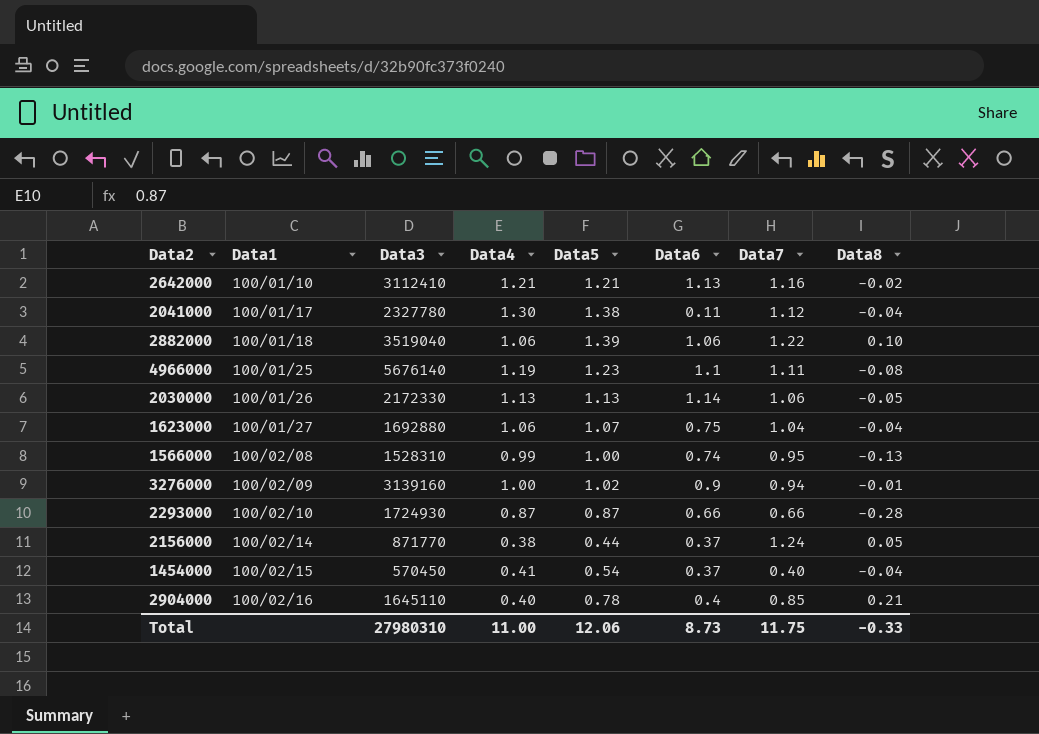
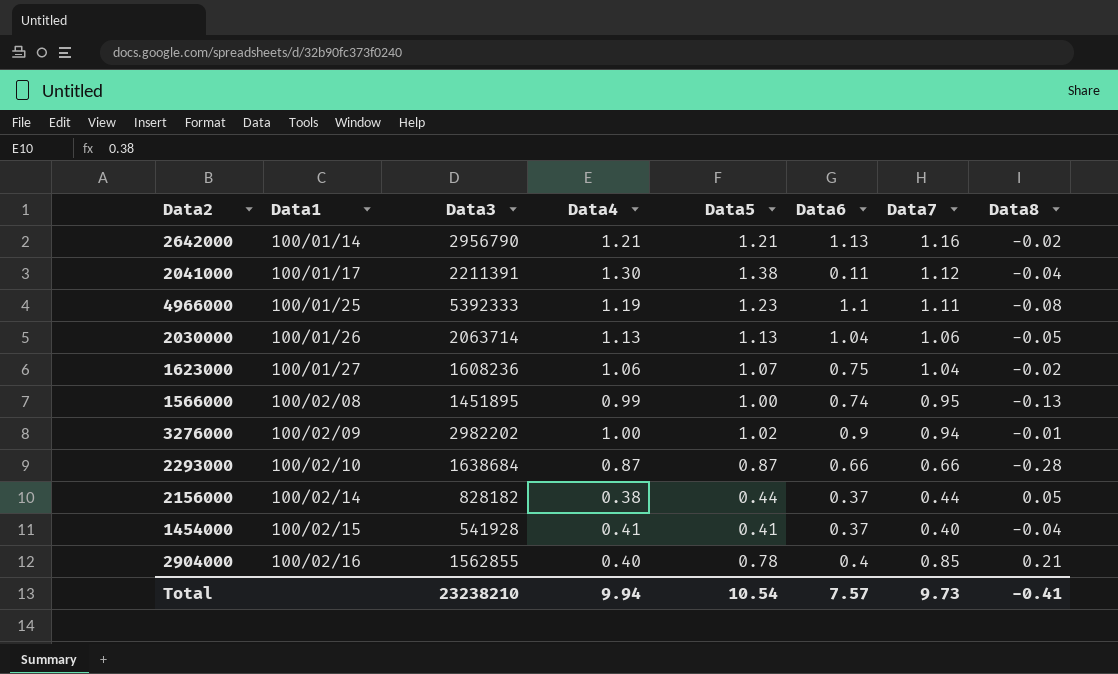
row 2882000: 100/01/18 | 3519040 | 1.06 | 1.39 | 1.06 | 1.22 | 0.10 -> none
2642000 | Data1: 100/01/10 -> 100/01/14
2642000 | Data3: 3112410 -> 2956790
2041000 | Data3: 2327780 -> 2211391
4966000 | Data3: 5676140 -> 5392333
2030000 | Data3: 2172330 -> 2063714
2030000 | Data6: 1.14 -> 1.04
1623000 | Data3: 1692880 -> 1608236
1623000 | Data8: -0.04 -> -0.02
1566000 | Data3: 1528310 -> 1451895
3276000 | Data3: 3139160 -> 2982202
2293000 | Data3: 1724930 -> 1638684
2156000 | Data3: 871770 -> 828182
2156000 | Data7: 1.24 -> 0.44
1454000 | Data3: 570450 -> 541928
1454000 | Data5: 0.54 -> 0.41
2904000 | Data3: 1645110 -> 1562855
Total | Data3: 27980310 -> 23238210
Total | Data4: 11.00 -> 9.94
Total | Data5: 12.06 -> 10.54
Total | Data6: 8.73 -> 7.57
Total | Data7: 11.75 -> 9.73
Total | Data8: -0.33 -> -0.41

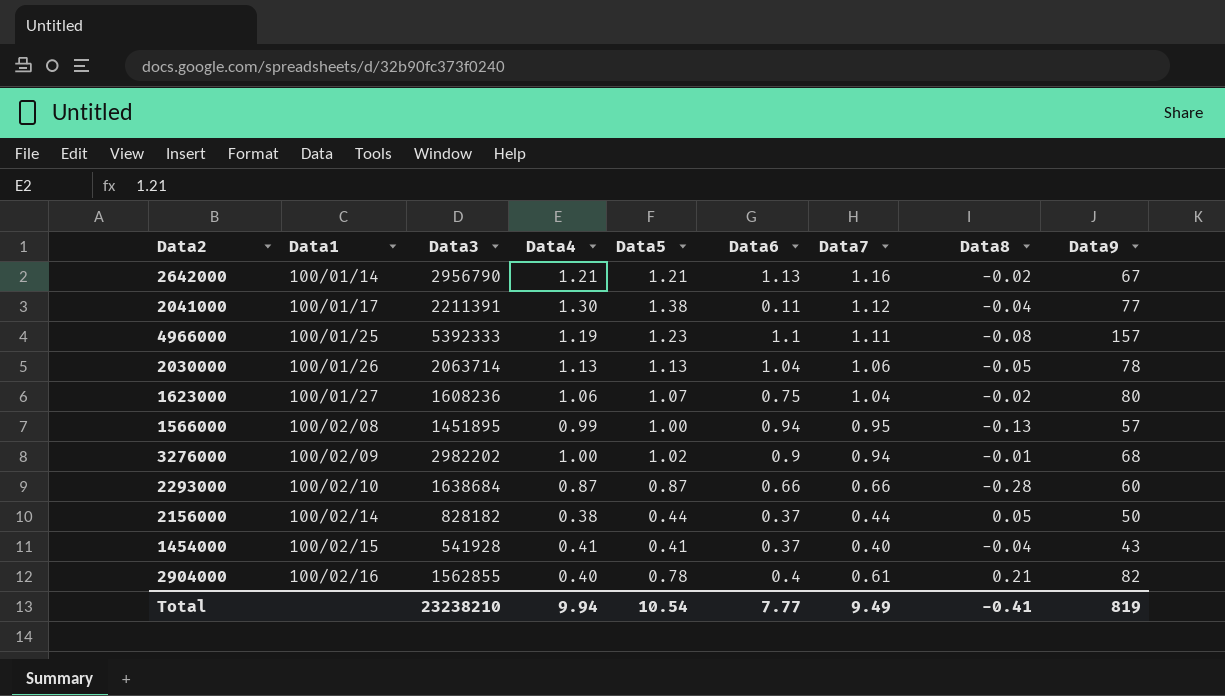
column Data9 | position: none -> 9
1566000 | Data6: 0.74 -> 0.94
2904000 | Data7: 0.85 -> 0.61
Total | Data6: 7.57 -> 7.77
Total | Data7: 9.73 -> 9.49

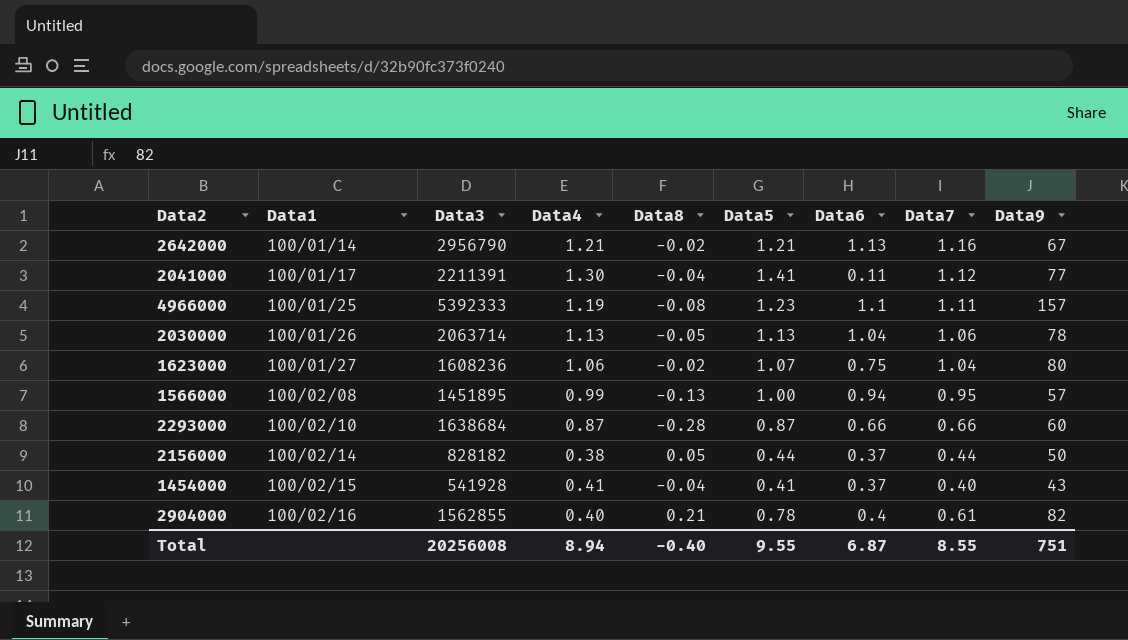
column Data8 | position: 8 -> 5
row 3276000: 100/02/09 | 2982202 | 1.00 | 1.02 | 0.9 | 0.94 | -0.01 | 68 -> none
2041000 | Data5: 1.38 -> 1.41
Total | Data3: 23238210 -> 20256008
Total | Data4: 9.94 -> 8.94
Total | Data8: -0.41 -> -0.40
Total | Data5: 10.54 -> 9.55
Total | Data6: 7.77 -> 6.87
Total | Data7: 9.49 -> 8.55
Total | Data9: 819 -> 751

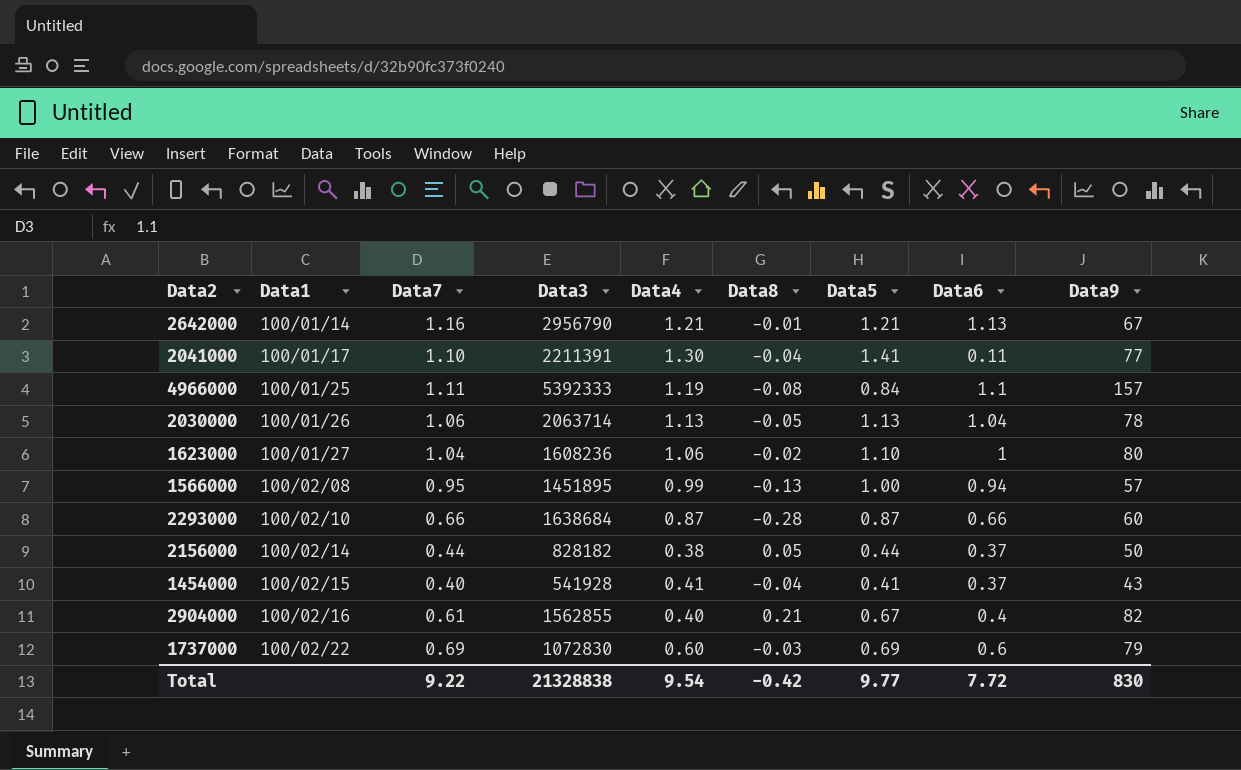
column Data7 | position: 8 -> 3
2642000 | Data8: -0.02 -> -0.01
2041000 | Data7: 1.12 -> 1.10
4966000 | Data5: 1.23 -> 0.84
1623000 | Data5: 1.07 -> 1.10
1623000 | Data6: 0.75 -> 1
2904000 | Data5: 0.78 -> 0.67
row 1737000: none -> 100/02/22 | 0.69 | 1072830 | 0.60 | -0.03 | 0.69 | 0.6 | 79
Total | Data7: 8.55 -> 9.22
Total | Data3: 20256008 -> 21328838
Total | Data4: 8.94 -> 9.54
Total | Data8: -0.40 -> -0.42
Total | Data5: 9.55 -> 9.77
Total | Data6: 6.87 -> 7.72
Total | Data9: 751 -> 830

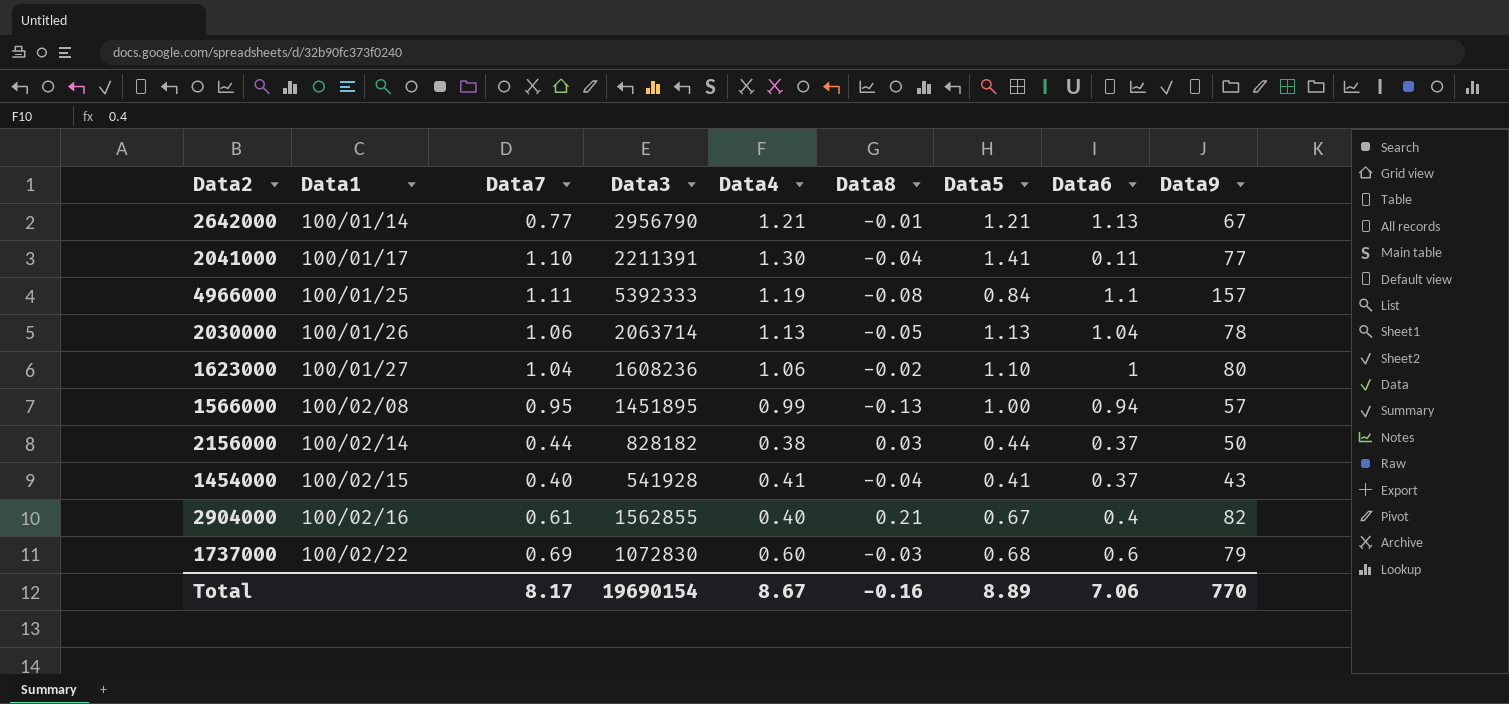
row 2293000: 100/02/10 | 0.66 | 1638684 | 0.87 | -0.28 | 0.87 | 0.66 | 60 -> none
2642000 | Data7: 1.16 -> 0.77
2156000 | Data8: 0.05 -> 0.03
1737000 | Data5: 0.69 -> 0.68
Total | Data7: 9.22 -> 8.17
Total | Data3: 21328838 -> 19690154
Total | Data4: 9.54 -> 8.67
Total | Data8: -0.42 -> -0.16
Total | Data5: 9.77 -> 8.89
Total | Data6: 7.72 -> 7.06
Total | Data9: 830 -> 770

